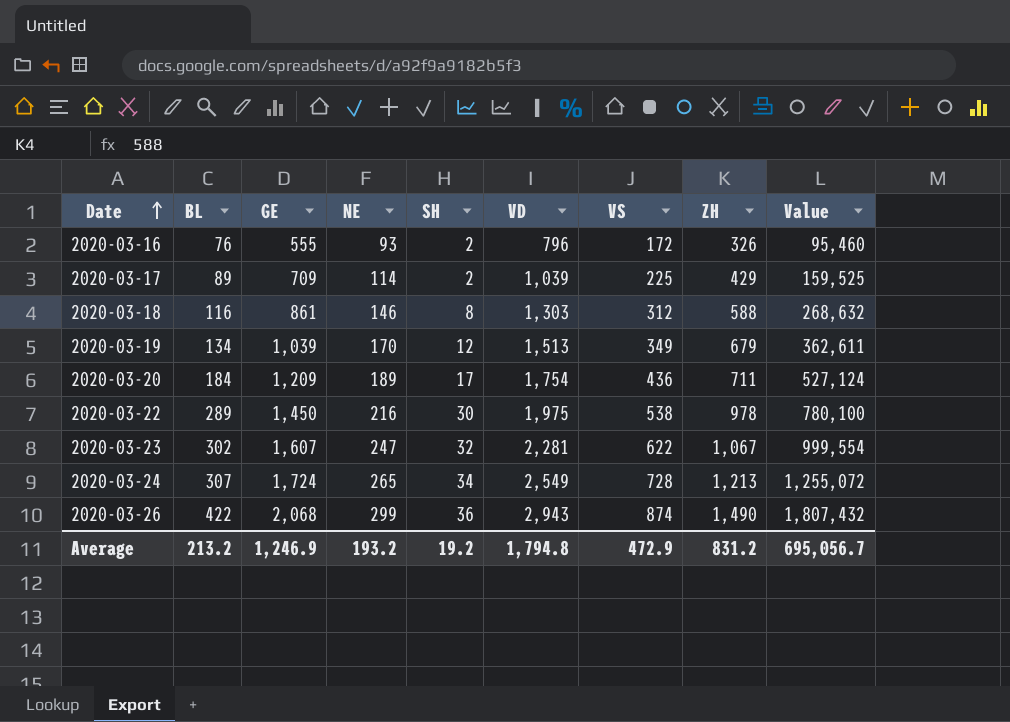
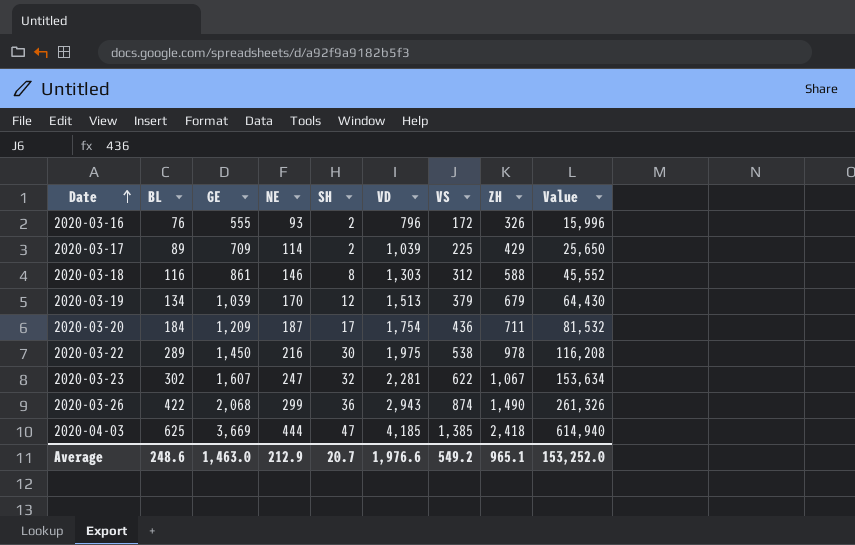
column Value | formula: [GE] * [VS] -> [NE] * [VS]
row 2020-03-24: 307 | 1,724 | 265 | 34 | 2,549 | 728 | 1,213 | 1,255,072 -> none
2020-03-19 | VS: 349 -> 379
2020-03-20 | NE: 189 -> 187
row 2020-04-03: none -> 625 | 3,669 | 444 | 47 | 4,185 | 1,385 | 2,418 | 614,940
Average | BL: 213.2 -> 248.6
Average | GE: 1,246.9 -> 1,463.0
Average | NE: 193.2 -> 212.9
Average | SH: 19.2 -> 20.7
Average | VD: 1,794.8 -> 1,976.6
Average | VS: 472.9 -> 549.2
Average | ZH: 831.2 -> 965.1
Average | Value: 695,056.7 -> 153,252.0

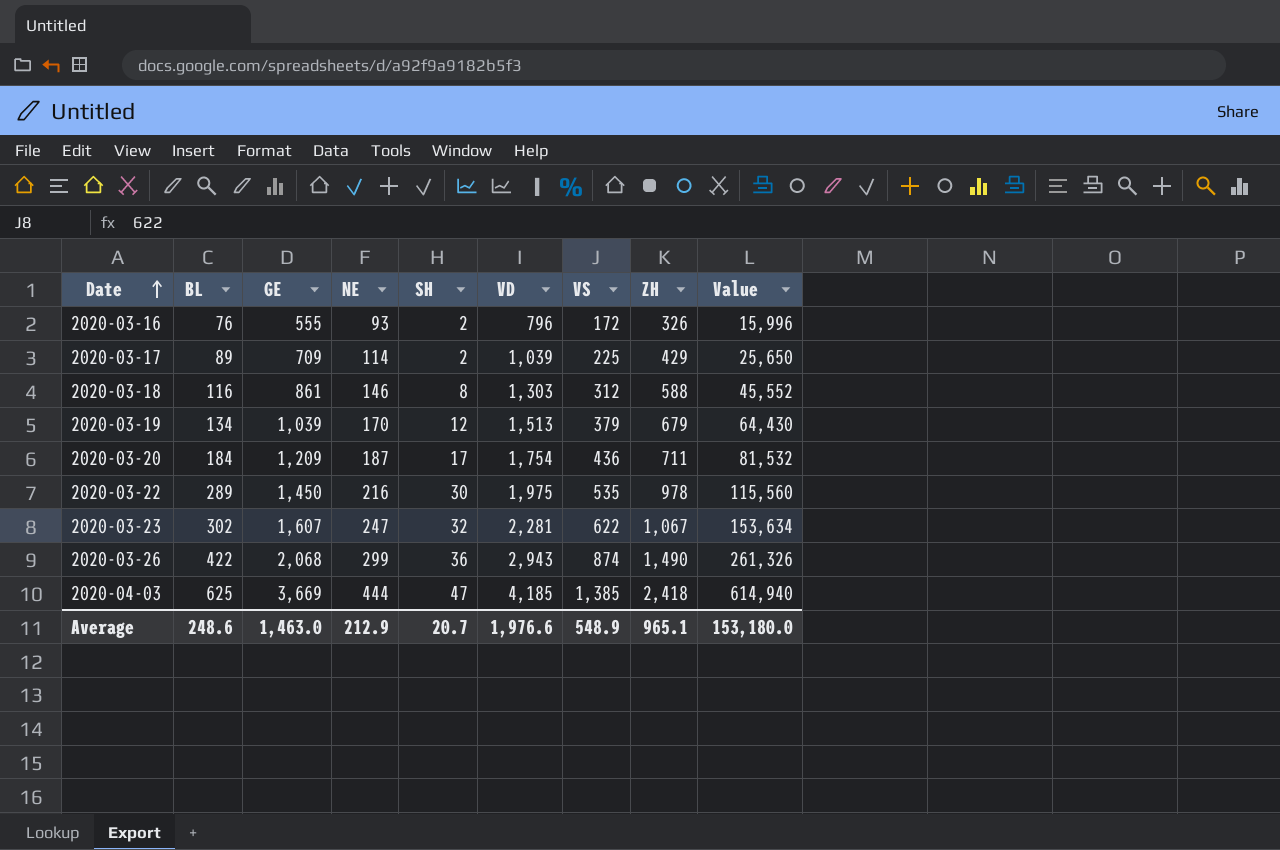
2020-03-22 | VS: 538 -> 535
2020-03-22 | Value: 116,208 -> 115,560
Average | VS: 549.2 -> 548.9
Average | Value: 153,252.0 -> 153,180.0

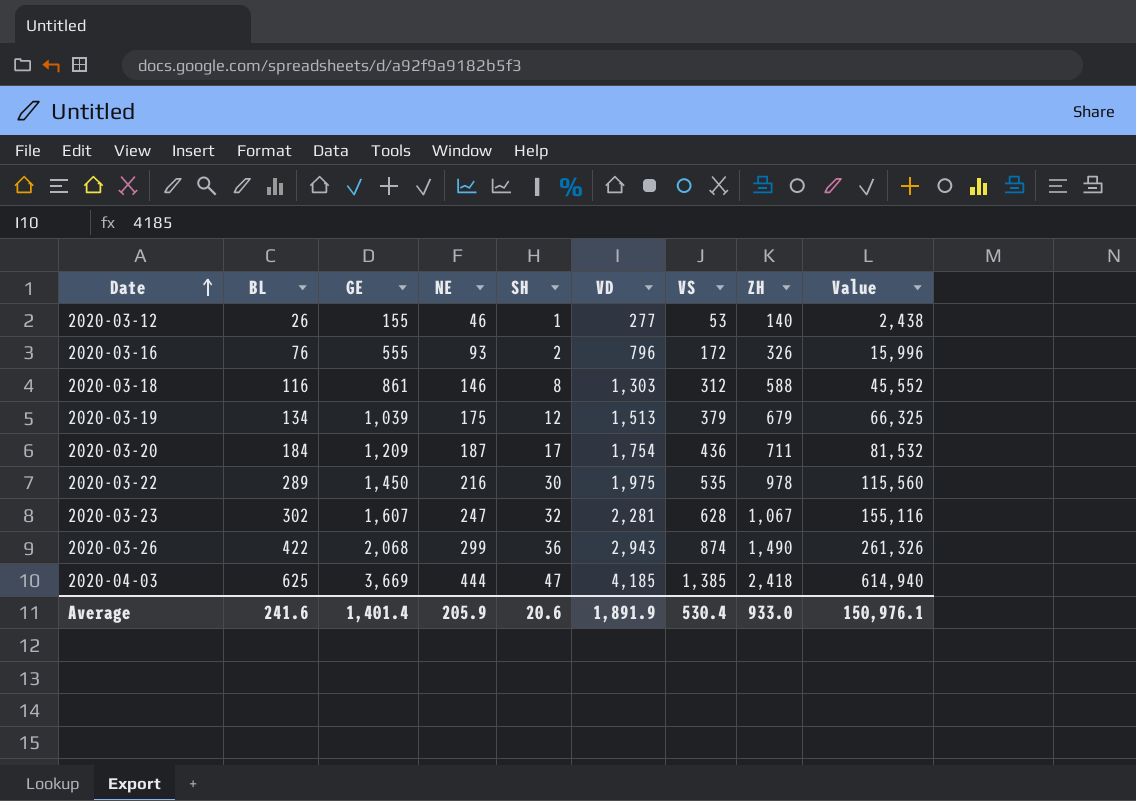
row 2020-03-17: 89 | 709 | 114 | 2 | 1,039 | 225 | 429 | 25,650 -> none
row 2020-03-12: none -> 26 | 155 | 46 | 1 | 277 | 53 | 140 | 2,438
2020-03-19 | NE: 170 -> 175
2020-03-19 | Value: 64,430 -> 66,325
2020-03-23 | VS: 622 -> 628
2020-03-23 | Value: 153,634 -> 155,116
Average | BL: 248.6 -> 241.6
Average | GE: 1,463.0 -> 1,401.4
Average | NE: 212.9 -> 205.9
Average | SH: 20.7 -> 20.6
Average | VD: 1,976.6 -> 1,891.9
Average | VS: 548.9 -> 530.4
Average | ZH: 965.1 -> 933.0
Average | Value: 153,180.0 -> 150,976.1

